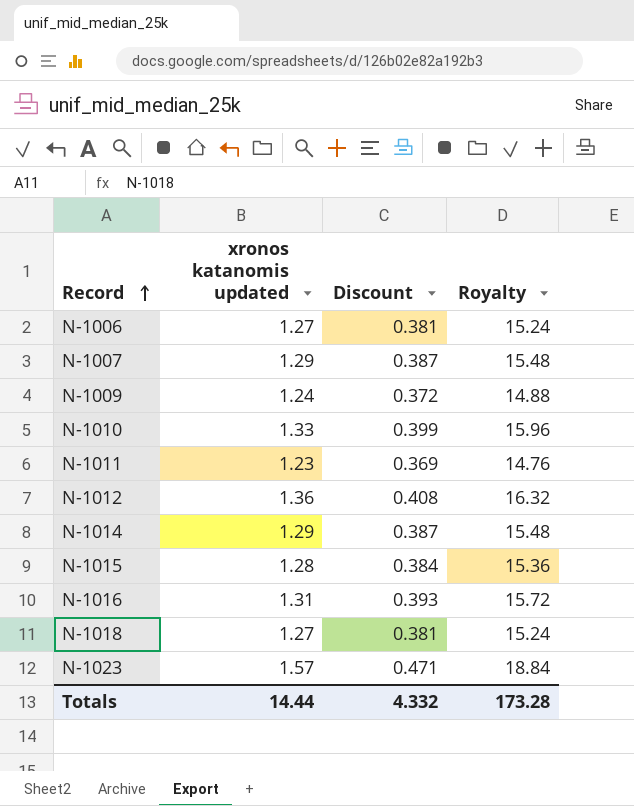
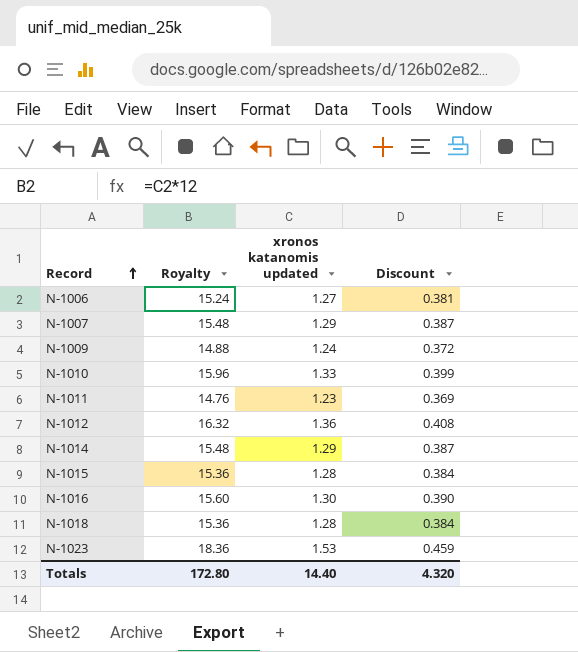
column Royalty | position: 4 -> 2
N-1016 | Royalty: 15.72 -> 15.60
N-1016 | xronos katanomis updated: 1.31 -> 1.30
N-1016 | Discount: 0.393 -> 0.390
N-1018 | Royalty: 15.24 -> 15.36
N-1018 | xronos katanomis updated: 1.27 -> 1.28
N-1018 | Discount: 0.381 -> 0.384
N-1023 | Royalty: 18.84 -> 18.36
N-1023 | xronos katanomis updated: 1.57 -> 1.53
N-1023 | Discount: 0.471 -> 0.459
Totals | Royalty: 173.28 -> 172.80
Totals | xronos katanomis updated: 14.44 -> 14.40
Totals | Discount: 4.332 -> 4.320

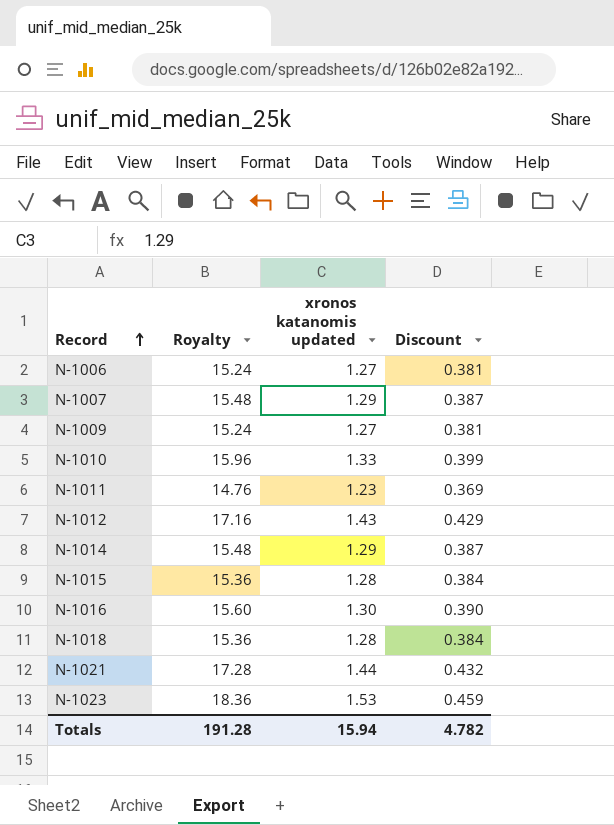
N-1009 | Royalty: 14.88 -> 15.24
N-1009 | xronos katanomis updated: 1.24 -> 1.27
N-1009 | Discount: 0.372 -> 0.381
N-1012 | Royalty: 16.32 -> 17.16
N-1012 | xronos katanomis updated: 1.36 -> 1.43
N-1012 | Discount: 0.408 -> 0.429
row N-1021: none -> 17.28 | 1.44 | 0.432
Totals | Royalty: 172.80 -> 191.28
Totals | xronos katanomis updated: 14.40 -> 15.94
Totals | Discount: 4.320 -> 4.782

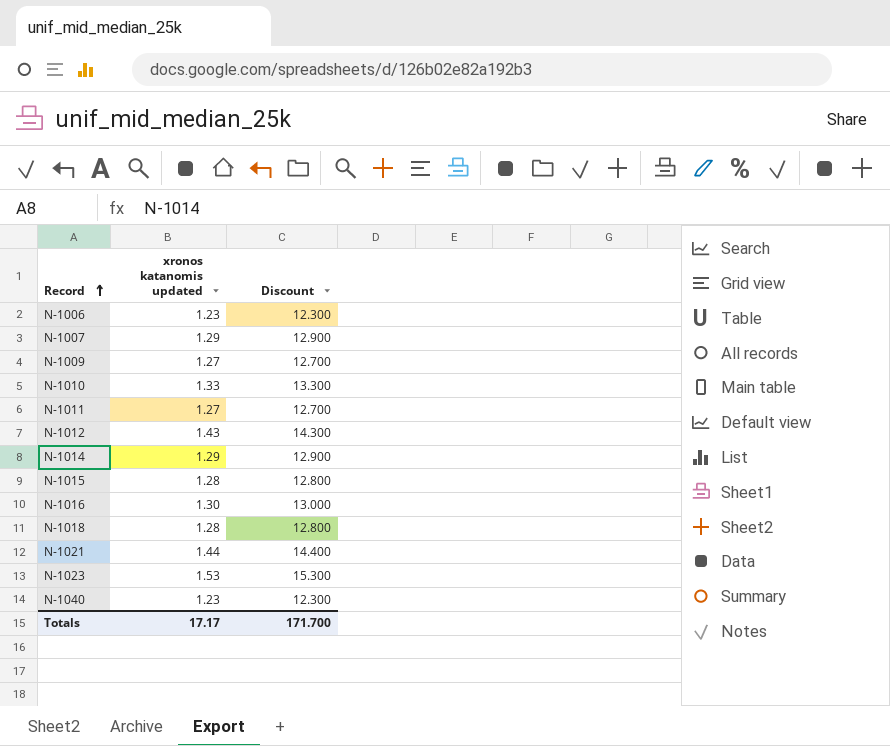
column Royalty | formula: [xronos katanomis updated] * 12 -> none
column Discount | formula: [xronos katanomis updated] * 0.3 -> [xronos katanomis updated] * 10
N-1006 | xronos katanomis updated: 1.27 -> 1.23
N-1011 | xronos katanomis updated: 1.23 -> 1.27
row N-1040: none -> 1.23 | 12.300
Totals | xronos katanomis updated: 15.94 -> 17.17
Totals | Discount: 4.782 -> 171.700

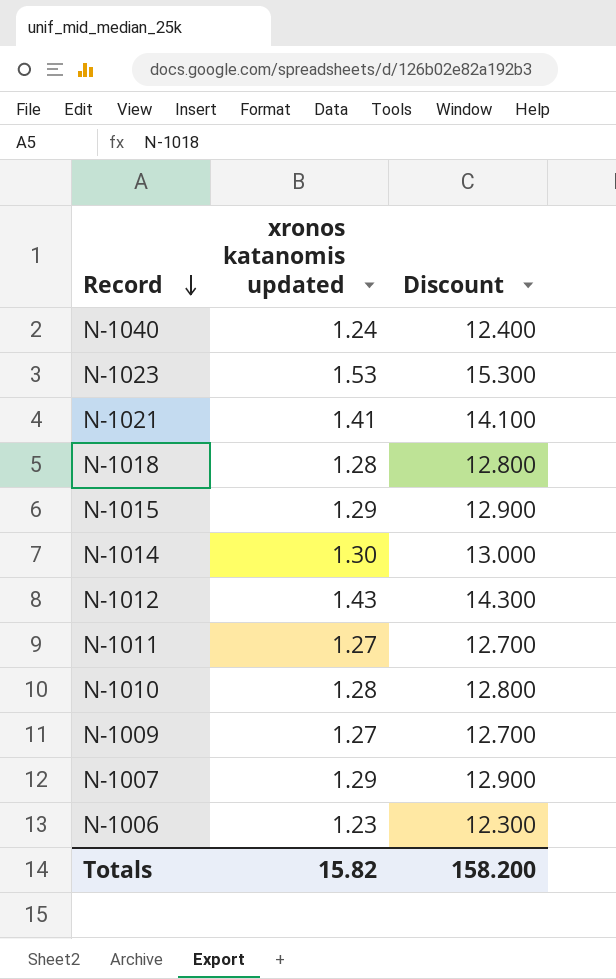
row order: Record ascending -> Record descending
row N-1016: 1.30 | 13.000 -> none
N-1040 | xronos katanomis updated: 1.23 -> 1.24
N-1040 | Discount: 12.300 -> 12.400
N-1021 | xronos katanomis updated: 1.44 -> 1.41
N-1021 | Discount: 14.400 -> 14.100
N-1015 | xronos katanomis updated: 1.28 -> 1.29
N-1015 | Discount: 12.800 -> 12.900
N-1014 | xronos katanomis updated: 1.29 -> 1.30
N-1014 | Discount: 12.900 -> 13.000
N-1010 | xronos katanomis updated: 1.33 -> 1.28
N-1010 | Discount: 13.300 -> 12.800
Totals | xronos katanomis updated: 17.17 -> 15.82
Totals | Discount: 171.700 -> 158.200

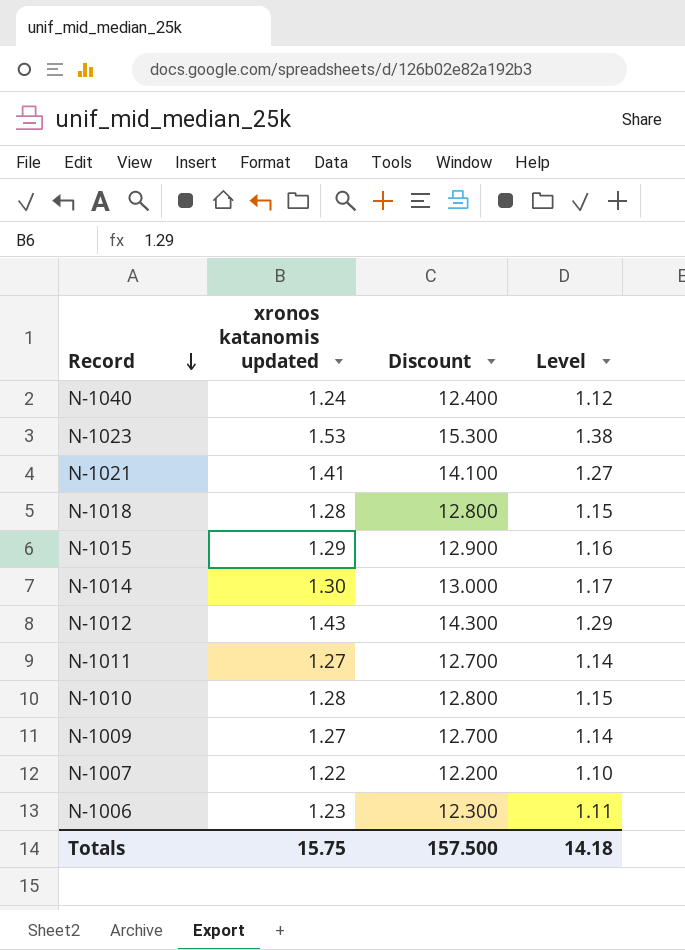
column Level | formula: none -> [xronos katanomis updated] * 0.9
N-1007 | xronos katanomis updated: 1.29 -> 1.22
N-1007 | Discount: 12.900 -> 12.200
Totals | xronos katanomis updated: 15.82 -> 15.75
Totals | Discount: 158.200 -> 157.500

